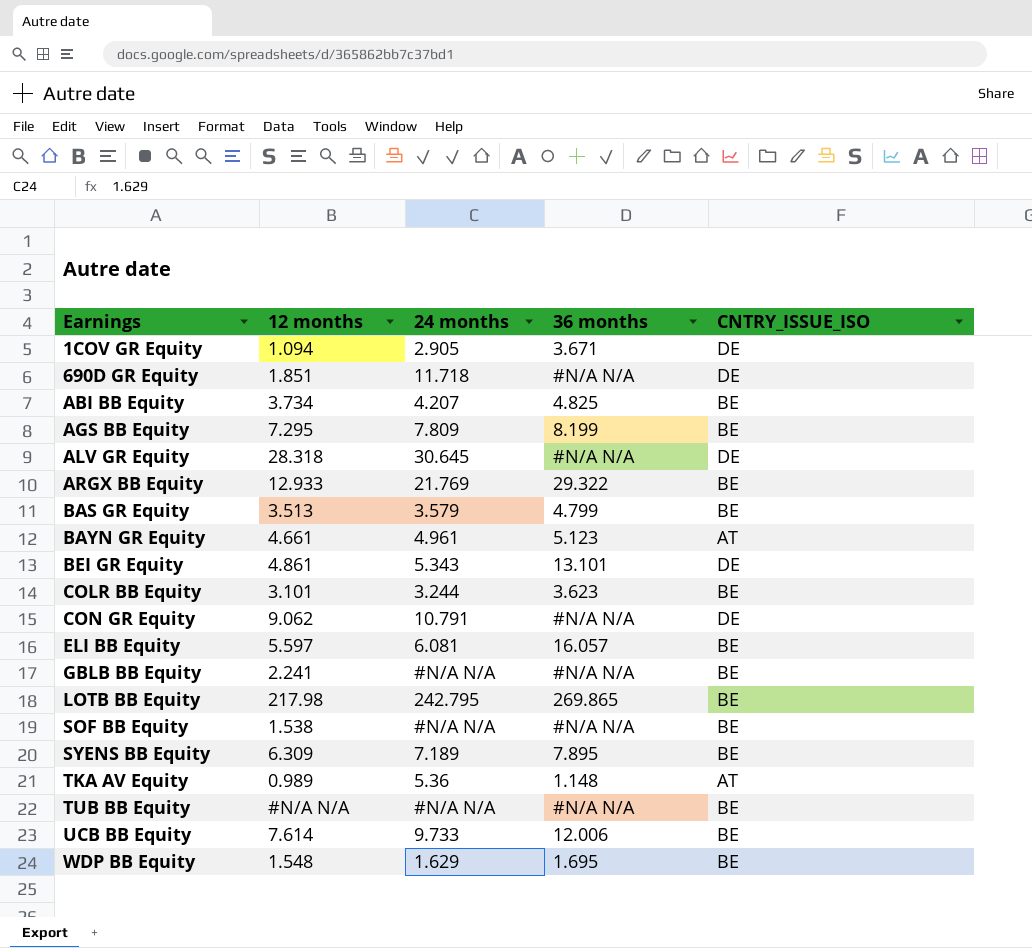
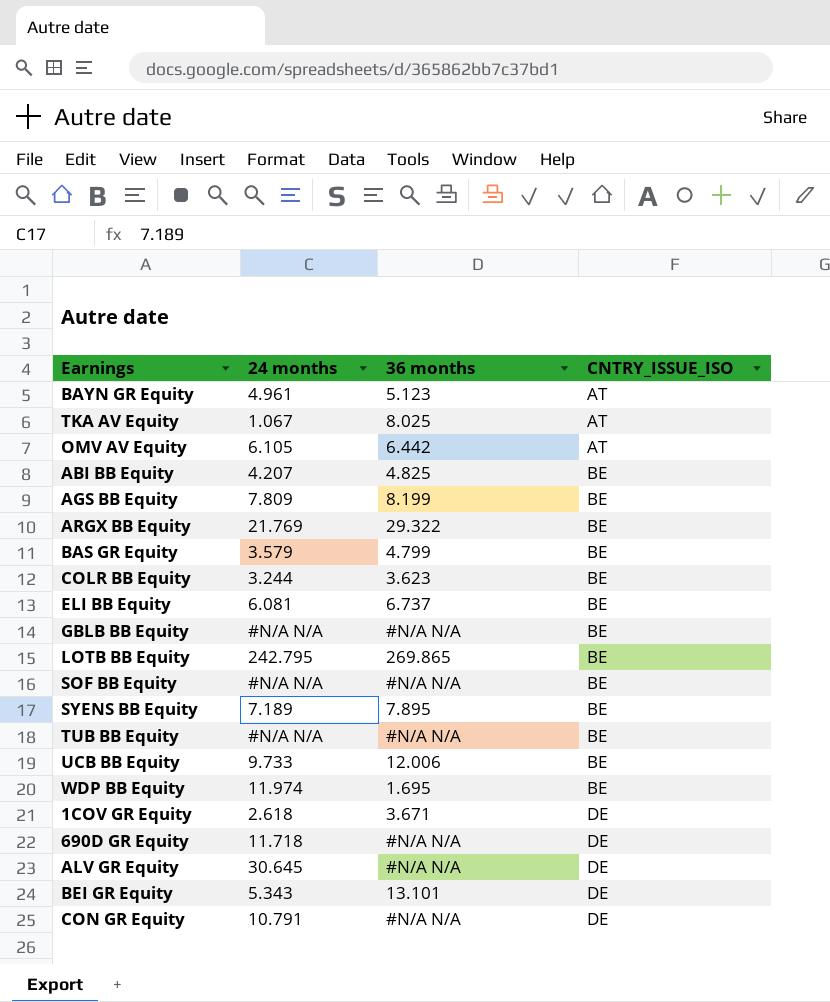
row order: Earnings ascending -> CNTRY_ISSUE_ISO ascending
column 12 months | position: 2 -> none
TKA AV Equity | 24 months: 5.36 -> 1.067
TKA AV Equity | 36 months: 1.148 -> 8.025
row OMV AV Equity: none -> 6.105 | 6.442 | AT
ELI BB Equity | 36 months: 16.057 -> 6.737
WDP BB Equity | 24 months: 1.629 -> 11.974
1COV GR Equity | 24 months: 2.905 -> 2.618

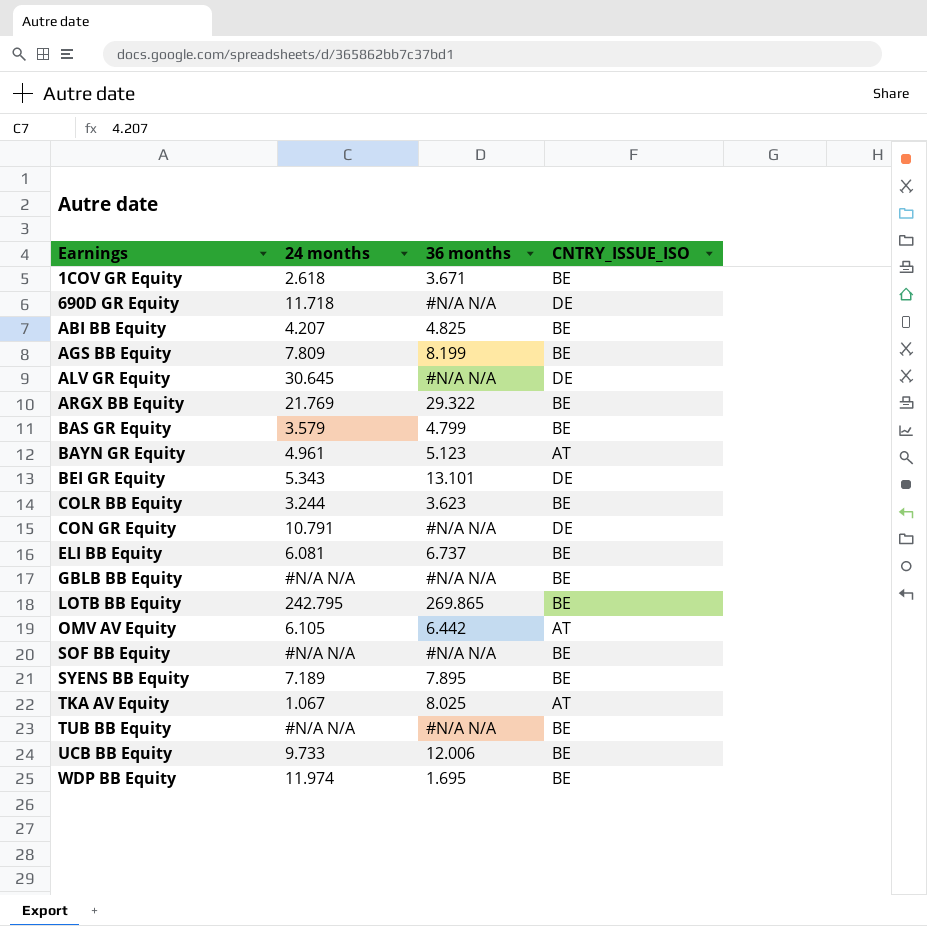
row order: CNTRY_ISSUE_ISO ascending -> Earnings ascending
1COV GR Equity | CNTRY_ISSUE_ISO: DE -> BE

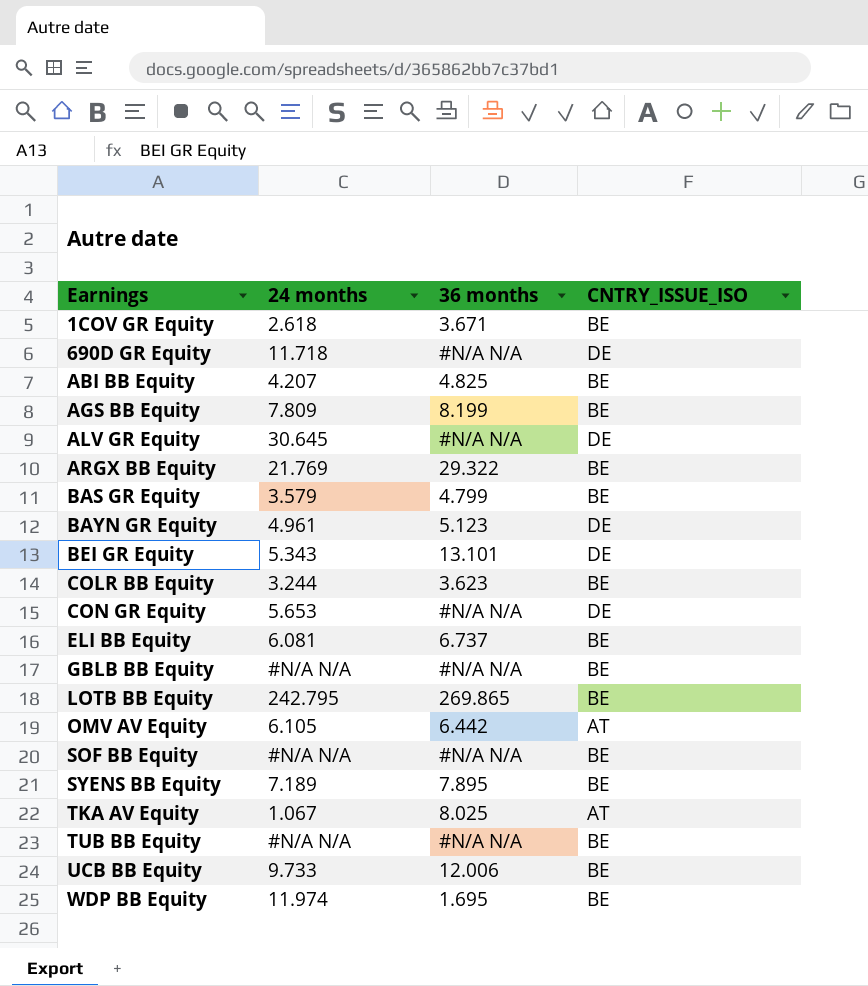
BAYN GR Equity | CNTRY_ISSUE_ISO: AT -> DE
CON GR Equity | 24 months: 10.791 -> 5.653

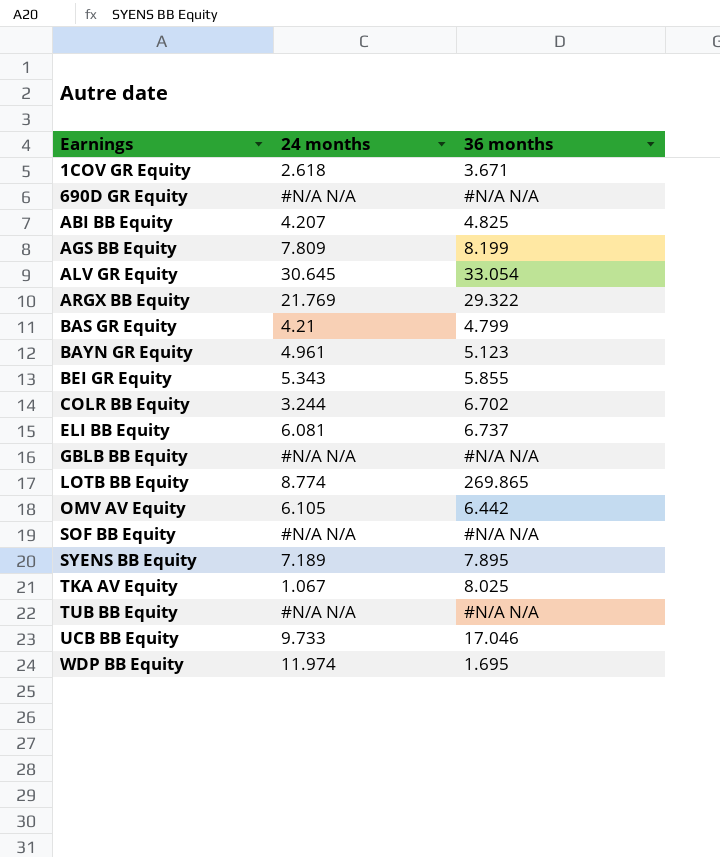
column CNTRY_ISSUE_ISO | position: 4 -> none
row CON GR Equity: 5.653 | #N/A N/A | DE -> none
690D GR Equity | 24 months: 11.718 -> #N/A N/A
ALV GR Equity | 36 months: #N/A N/A -> 33.054
BAS GR Equity | 24 months: 3.579 -> 4.21
BEI GR Equity | 36 months: 13.101 -> 5.855
COLR BB Equity | 36 months: 3.623 -> 6.702
LOTB BB Equity | 24 months: 242.795 -> 8.774
UCB BB Equity | 36 months: 12.006 -> 17.046

